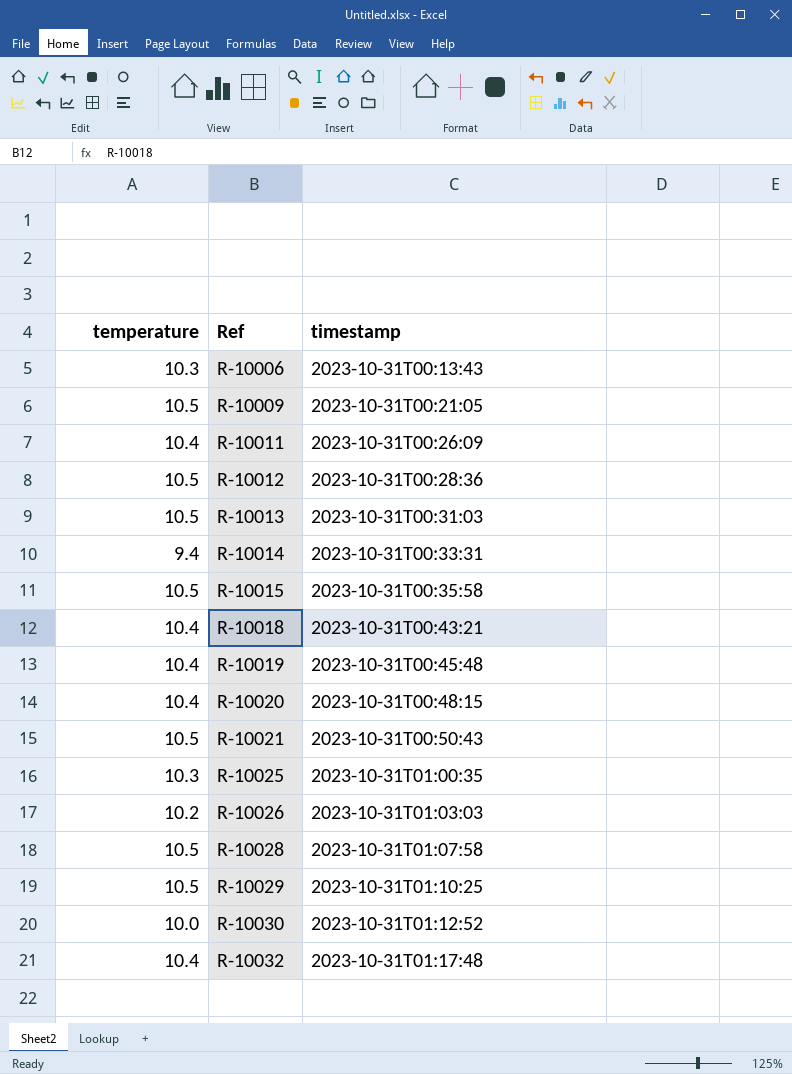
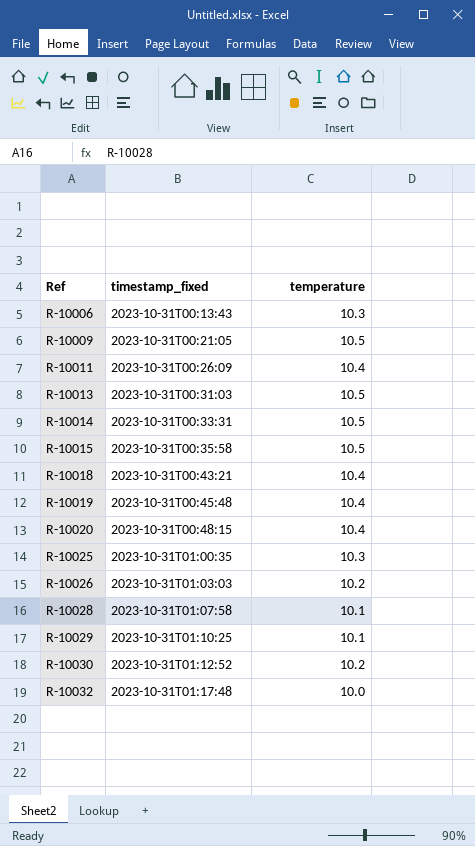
column name: timestamp -> timestamp_fixed
column temperature | position: 1 -> 3
row R-10012: 10.5 | 2023-10-31T00:28:36 -> none
row R-10021: 10.5 | 2023-10-31T00:50:43 -> none
R-10014 | temperature: 9.4 -> 10.5
R-10028 | temperature: 10.5 -> 10.1
R-10029 | temperature: 10.5 -> 10.1
R-10030 | temperature: 10.0 -> 10.2
R-10032 | temperature: 10.4 -> 10.0

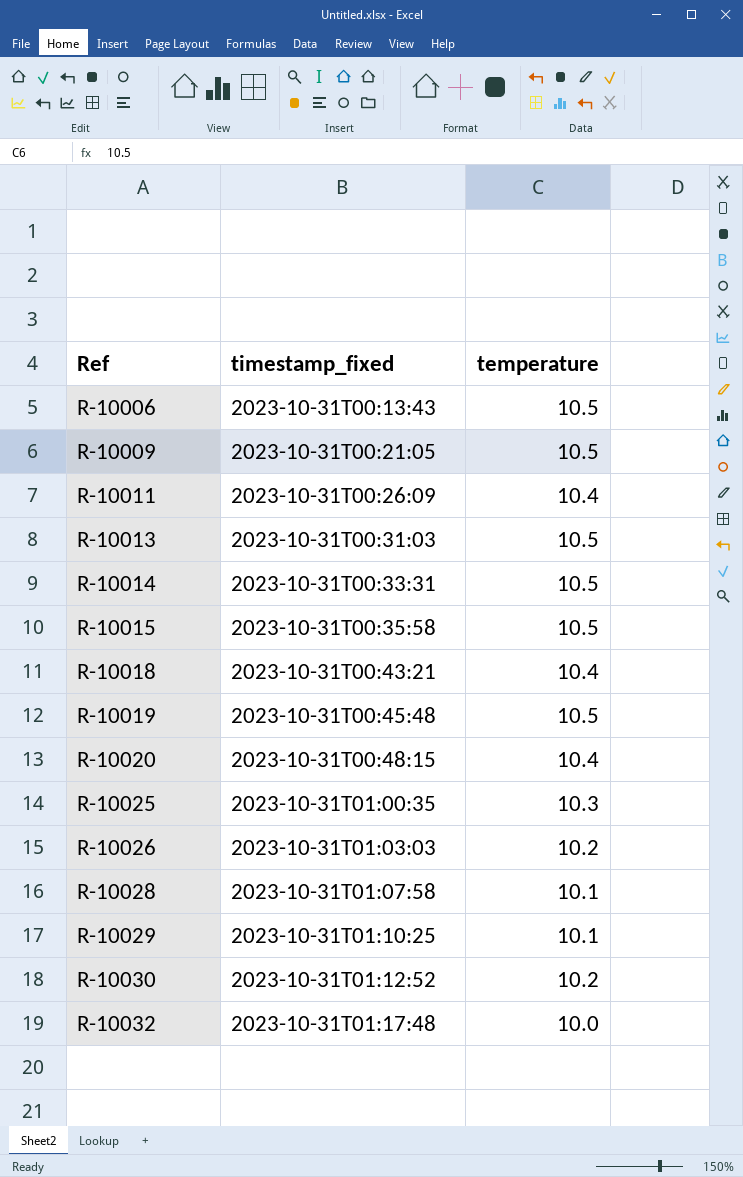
R-10006 | temperature: 10.3 -> 10.5
R-10019 | temperature: 10.4 -> 10.5

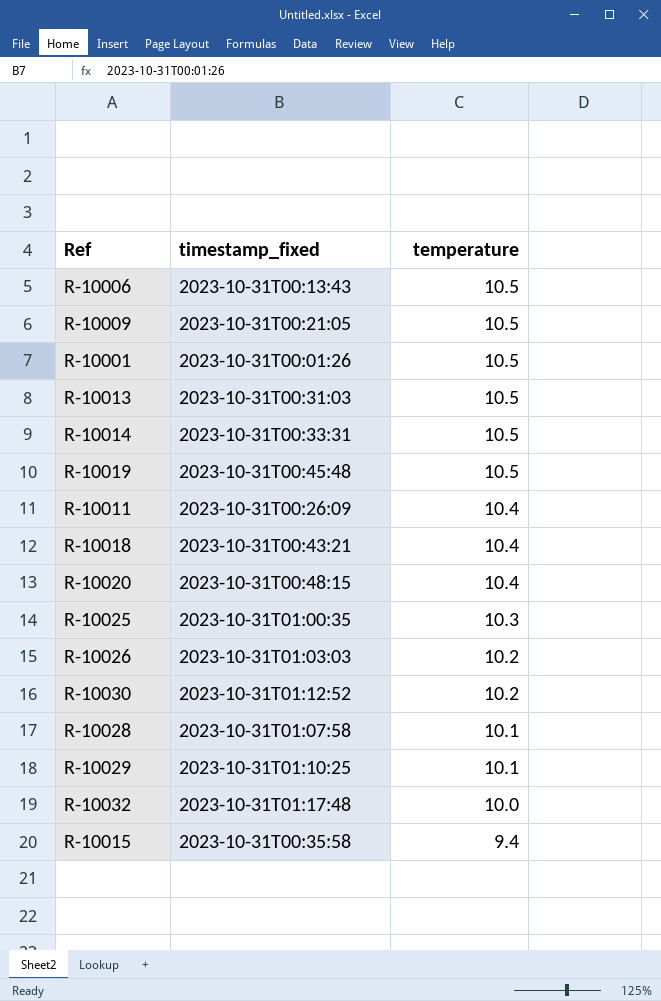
row order: Ref ascending -> temperature descending
row R-10001: none -> 2023-10-31T00:01:26 | 10.5
R-10015 | temperature: 10.5 -> 9.4

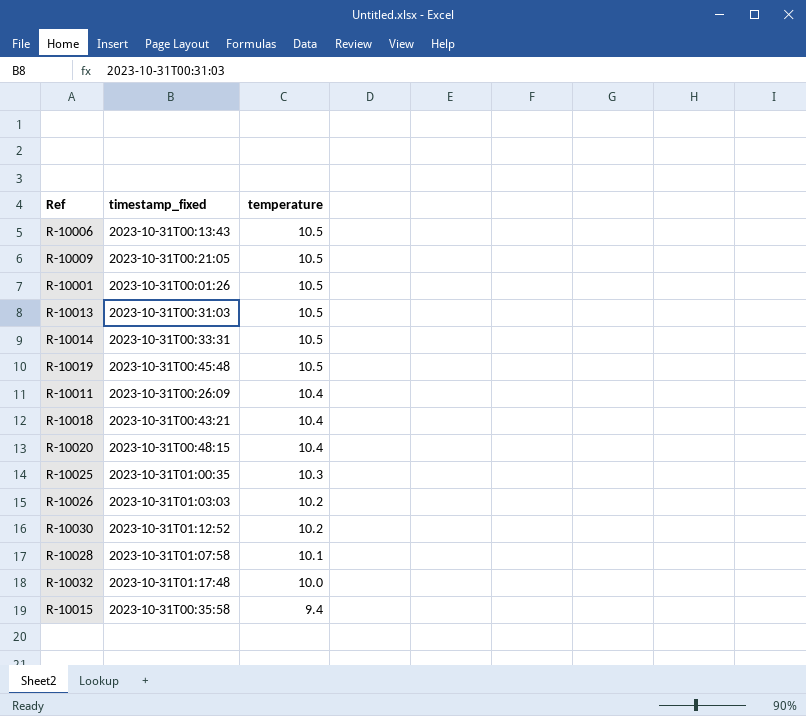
row R-10029: 2023-10-31T01:10:25 | 10.1 -> none

